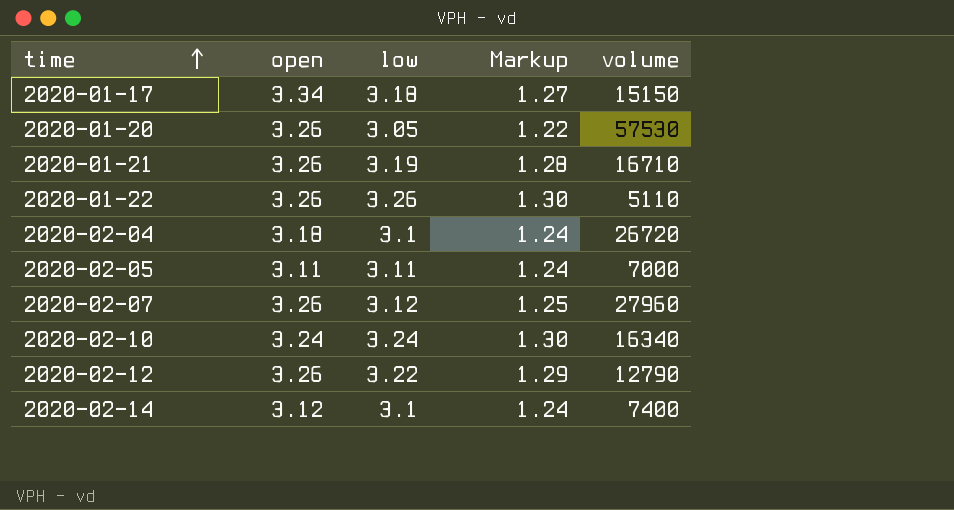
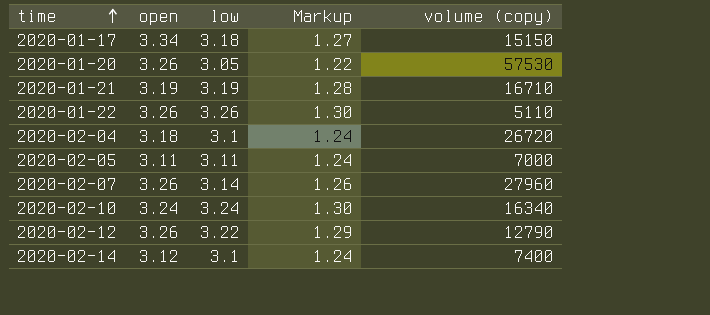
column name: volume -> volume (copy)
2020-01-21 | open: 3.26 -> 3.19
2020-02-07 | low: 3.12 -> 3.14
2020-02-07 | Markup: 1.25 -> 1.26

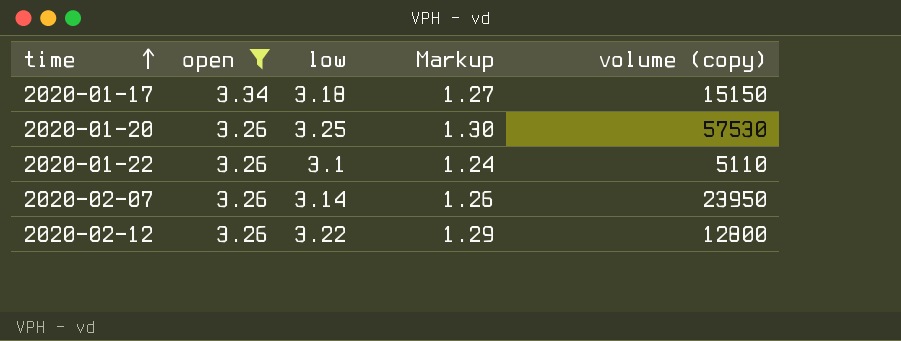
filter: none -> open >= 3.26
2020-01-20 | low: 3.05 -> 3.25
2020-01-20 | Markup: 1.22 -> 1.30
2020-01-22 | low: 3.26 -> 3.1
2020-01-22 | Markup: 1.30 -> 1.24
2020-02-07 | volume (copy): 27960 -> 23950
2020-02-12 | volume (copy): 12790 -> 12800

